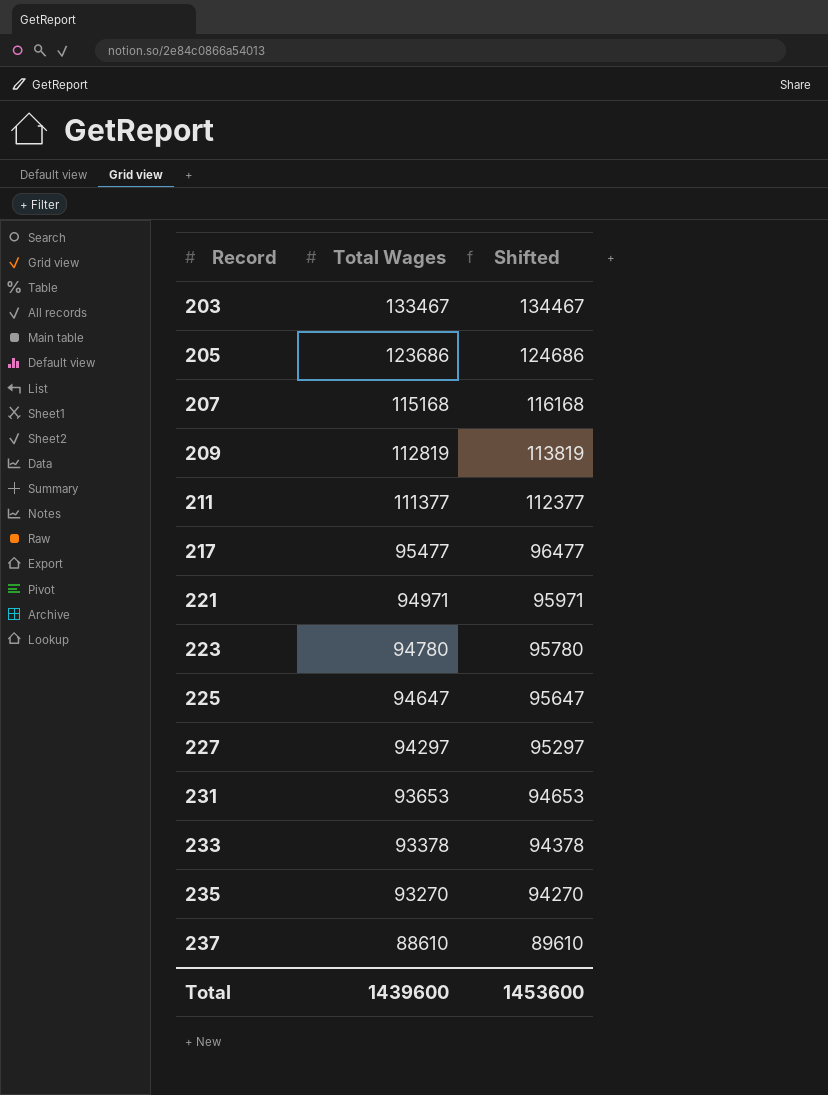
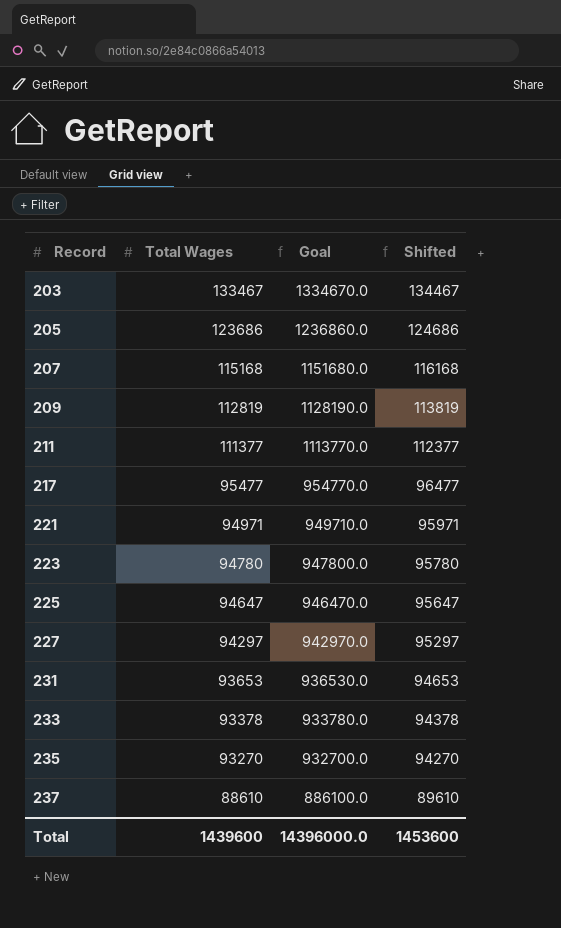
column Goal | formula: none -> [Total Wages] * 10

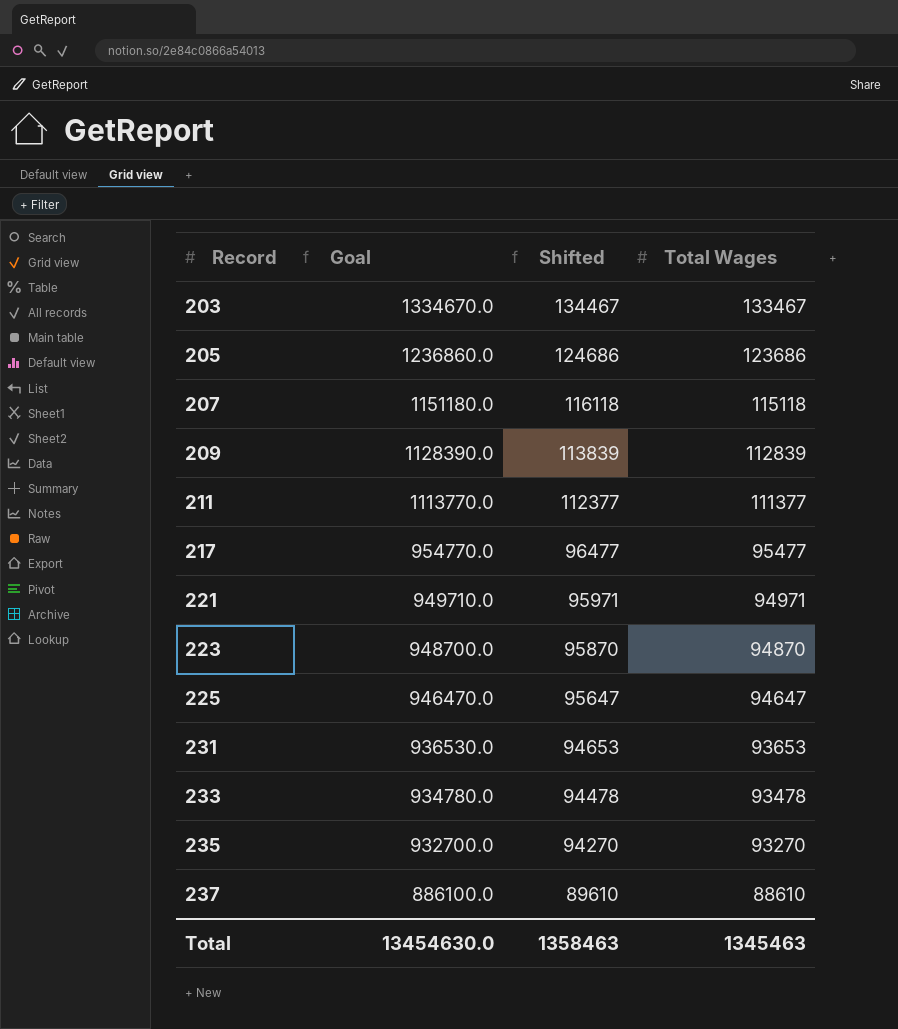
column Total Wages | position: 2 -> 4
row 227: 94297 | 942970.0 | 95297 -> none
207 | Goal: 1151680.0 -> 1151180.0
207 | Shifted: 116168 -> 116118
207 | Total Wages: 115168 -> 115118
209 | Goal: 1128190.0 -> 1128390.0
209 | Shifted: 113819 -> 113839
209 | Total Wages: 112819 -> 112839
223 | Goal: 947800.0 -> 948700.0
223 | Shifted: 95780 -> 95870
223 | Total Wages: 94780 -> 94870
233 | Goal: 933780.0 -> 934780.0
233 | Shifted: 94378 -> 94478
233 | Total Wages: 93378 -> 93478
Total | Goal: 14396000.0 -> 13454630.0
Total | Shifted: 1453600 -> 1358463
Total | Total Wages: 1439600 -> 1345463

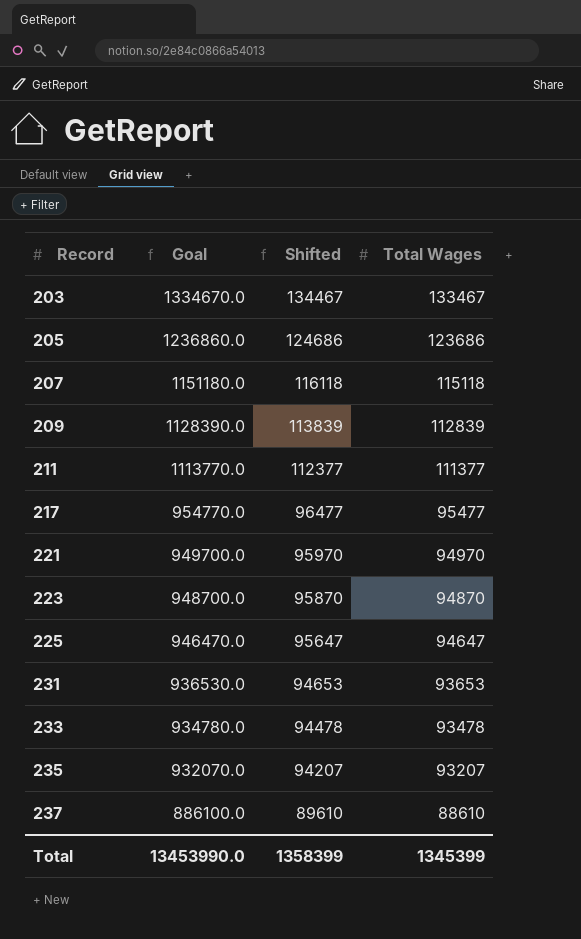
221 | Goal: 949710.0 -> 949700.0
221 | Shifted: 95971 -> 95970
221 | Total Wages: 94971 -> 94970
235 | Goal: 932700.0 -> 932070.0
235 | Shifted: 94270 -> 94207
235 | Total Wages: 93270 -> 93207
Total | Goal: 13454630.0 -> 13453990.0
Total | Shifted: 1358463 -> 1358399
Total | Total Wages: 1345463 -> 1345399

